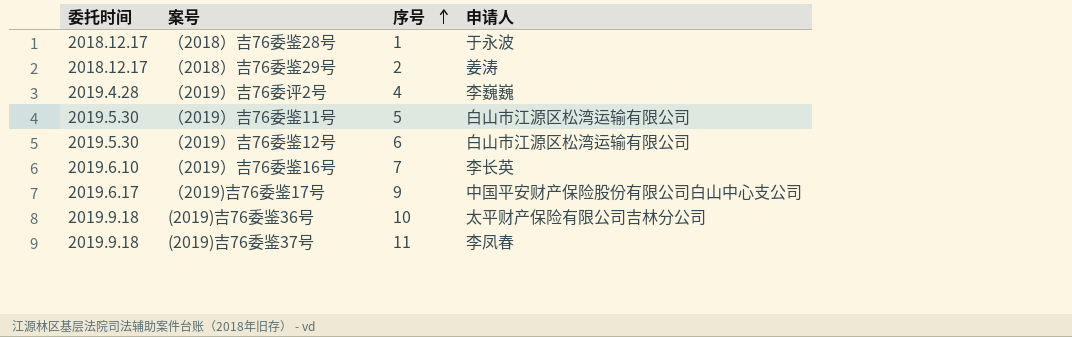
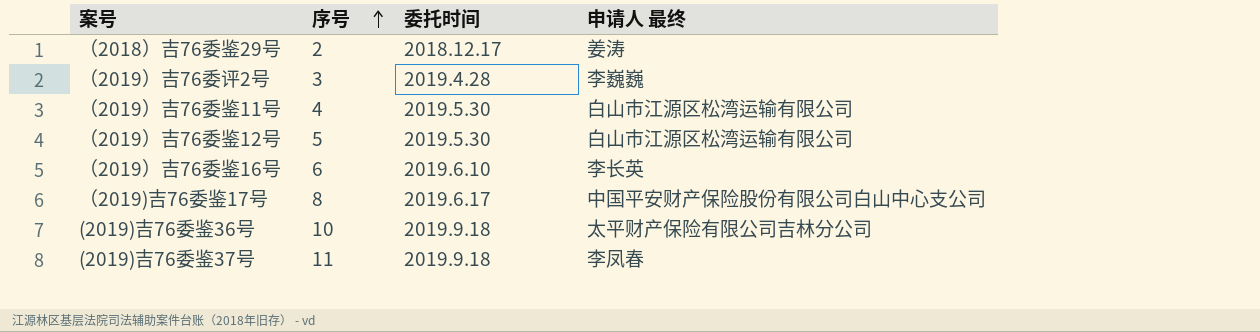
column 委托时间 | position: 1 -> 3
column name: 申请人 -> 申请人 最终
row （2018）吉76委鉴28号: 2018.12.17 | 1 | 于永波 -> none
（2019）吉76委评2号 | 序号: 4 -> 3
（2019）吉76委鉴11号 | 序号: 5 -> 4
（2019）吉76委鉴12号 | 序号: 6 -> 5
（2019）吉76委鉴16号 | 序号: 7 -> 6
（2019)吉76委鉴17号 | 序号: 9 -> 8

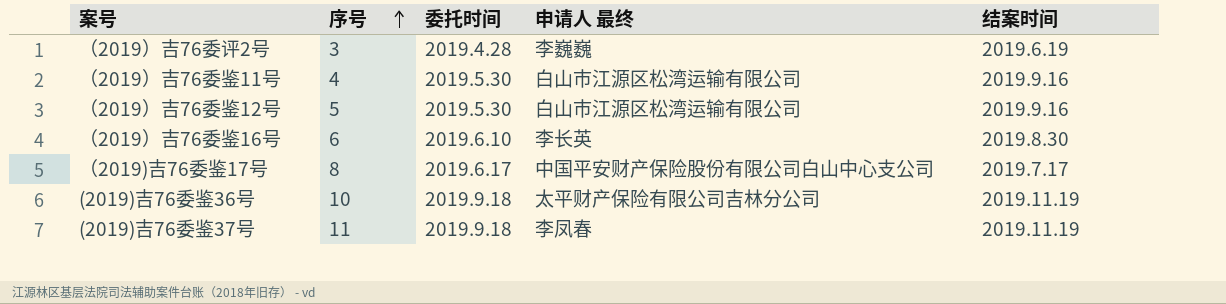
column 结案时间 | position: none -> 5
row （2018）吉76委鉴29号: 2 | 2018.12.17 | 姜涛 -> none

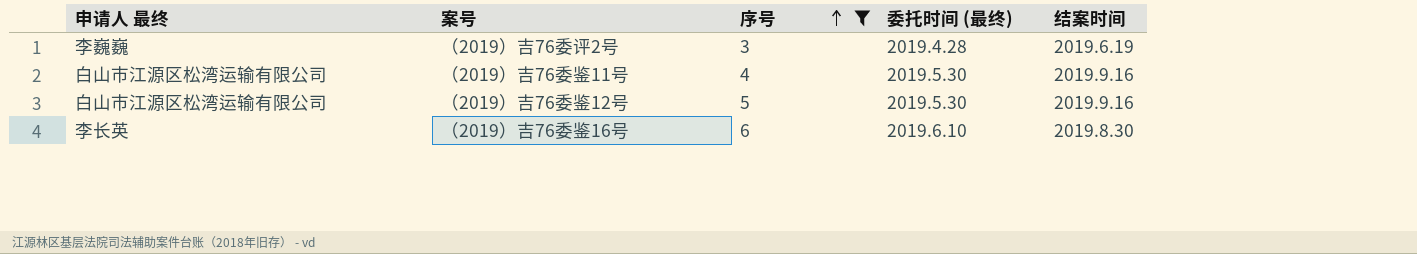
filter: none -> 序号 <= 6
column 申请人 最终 | position: 4 -> 1
column name: 委托时间 -> 委托时间 (最终)

